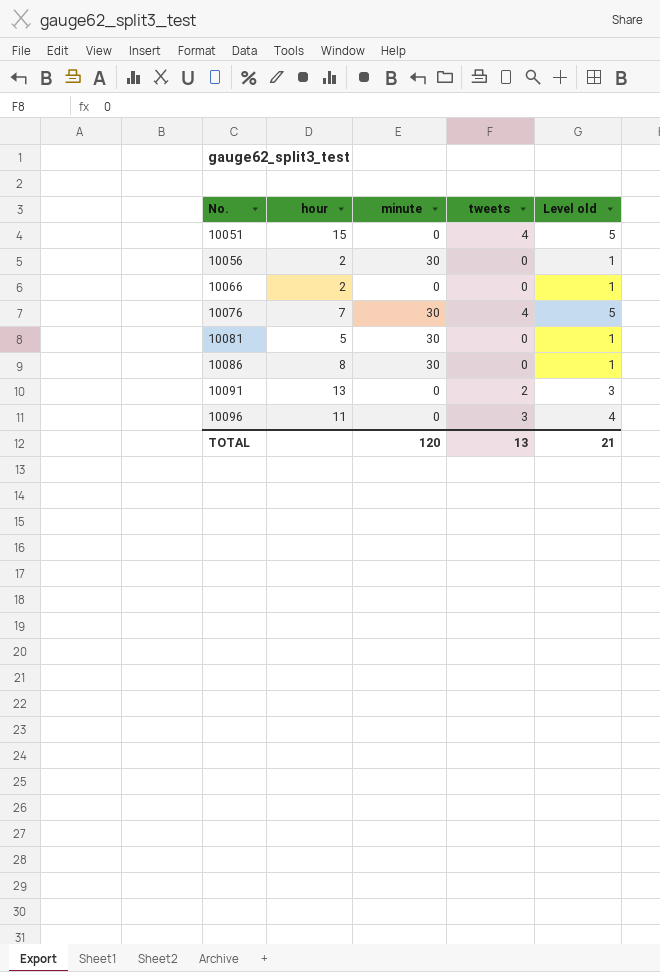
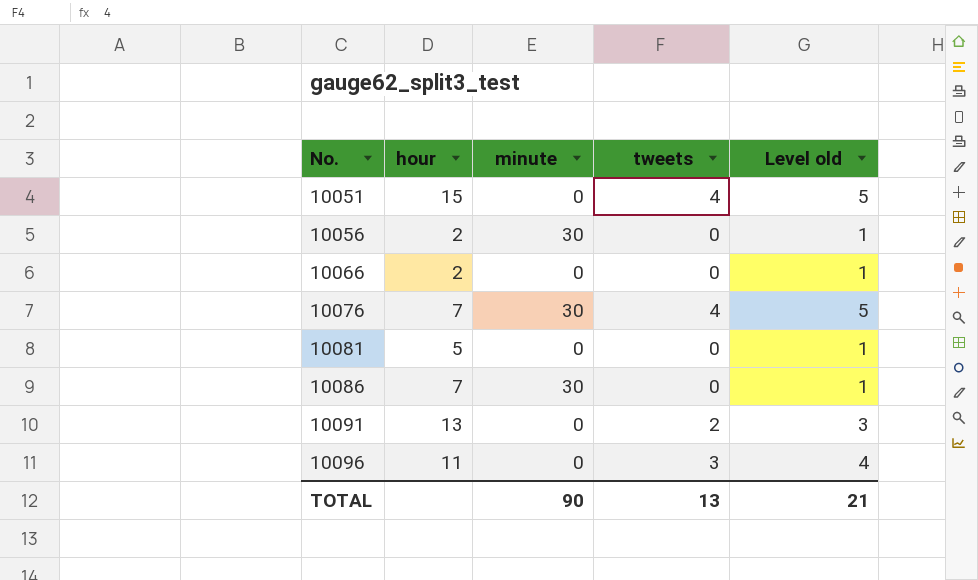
10081 | minute: 30 -> 0
10086 | hour: 8 -> 7
TOTAL | minute: 120 -> 90

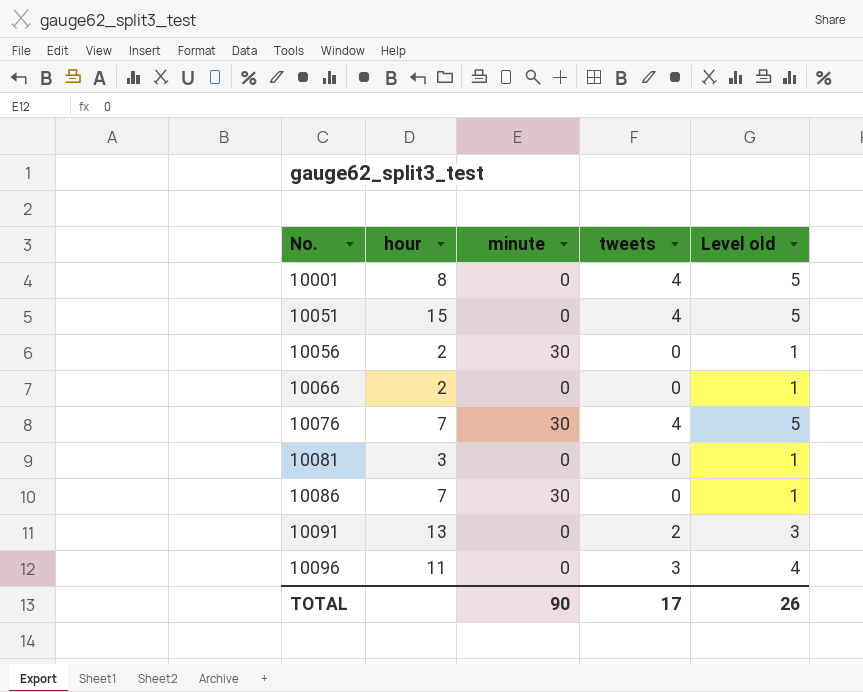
row 10001: none -> 8 | 0 | 4 | 5
10081 | hour: 5 -> 3
TOTAL | tweets: 13 -> 17
TOTAL | Level old: 21 -> 26

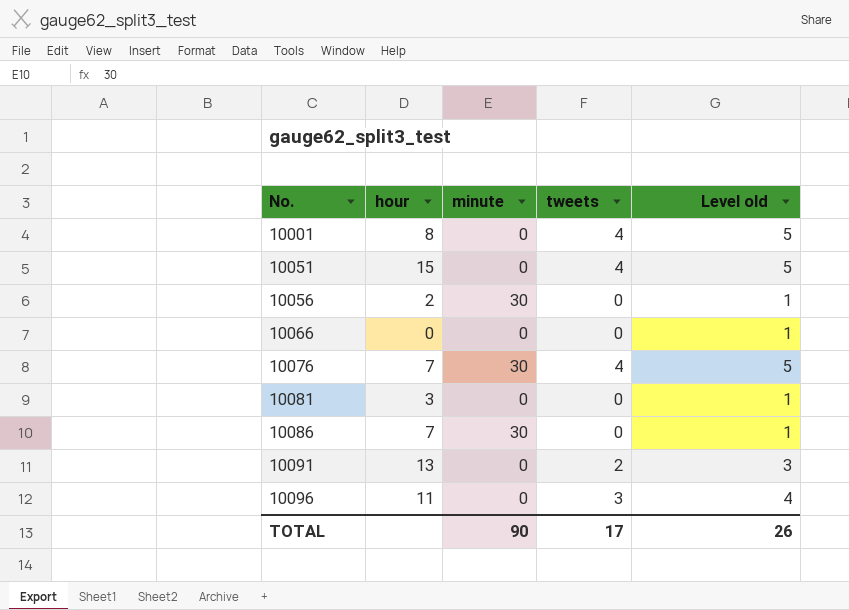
10066 | hour: 2 -> 0

